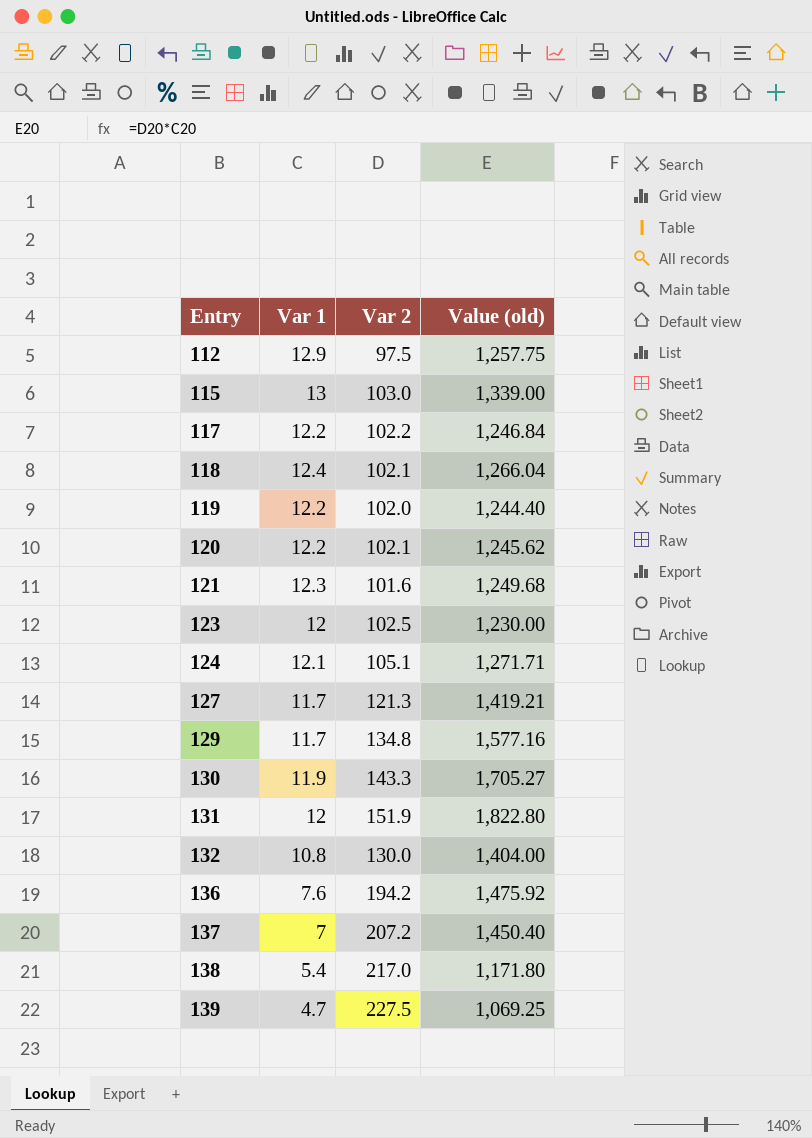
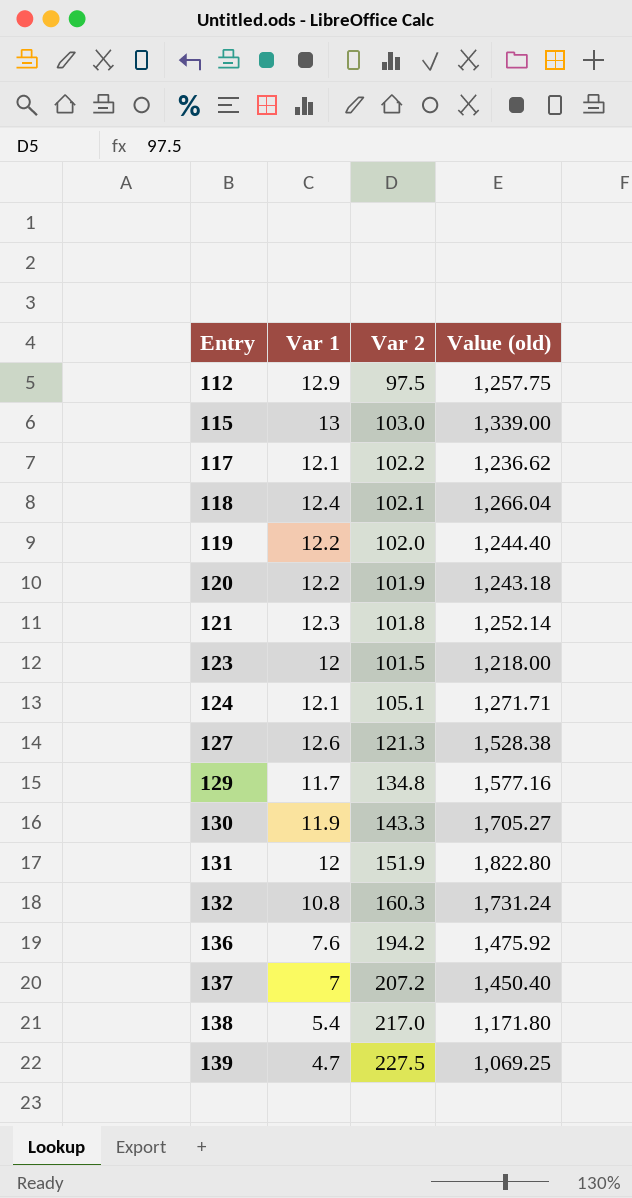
117 | Var 1: 12.2 -> 12.1
117 | Value (old): 1,246.84 -> 1,236.62
120 | Var 2: 102.1 -> 101.9
120 | Value (old): 1,245.62 -> 1,243.18
121 | Var 2: 101.6 -> 101.8
121 | Value (old): 1,249.68 -> 1,252.14
123 | Var 2: 102.5 -> 101.5
123 | Value (old): 1,230.00 -> 1,218.00
127 | Var 1: 11.7 -> 12.6
127 | Value (old): 1,419.21 -> 1,528.38
132 | Var 2: 130.0 -> 160.3
132 | Value (old): 1,404.00 -> 1,731.24

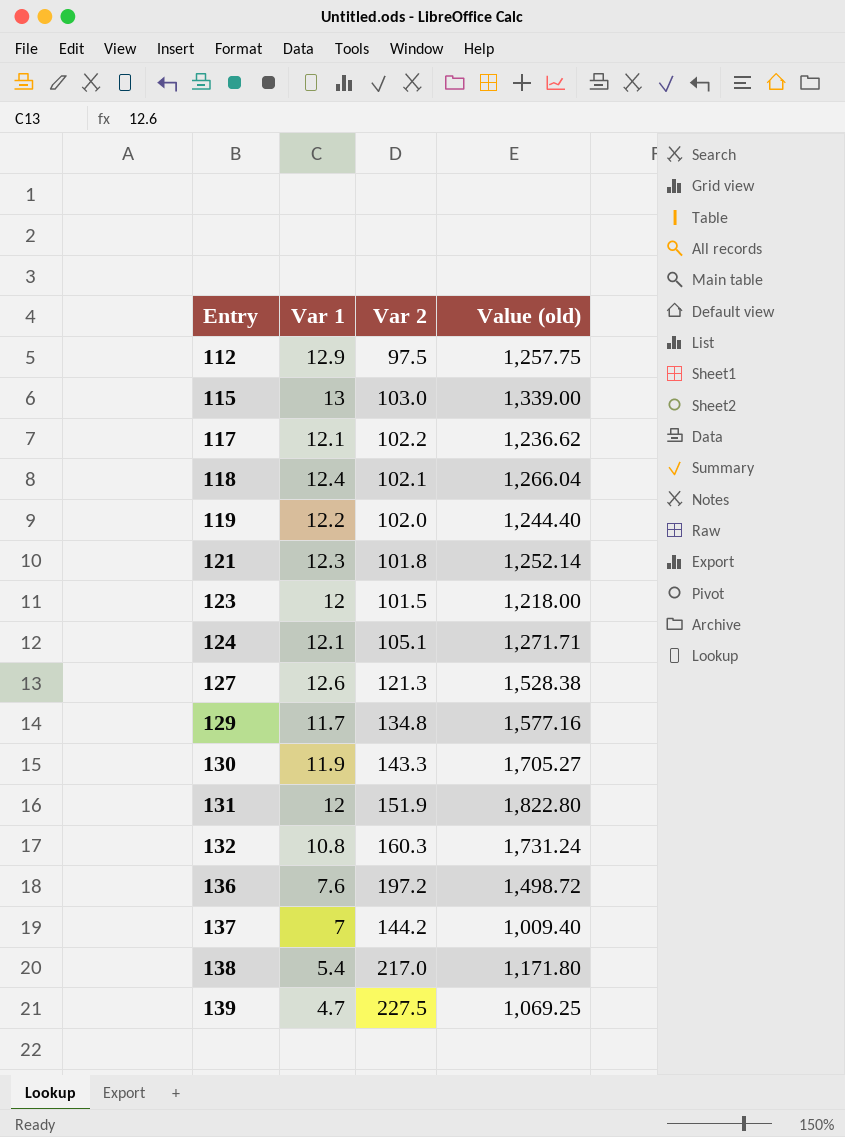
row 120: 12.2 | 101.9 | 1,243.18 -> none
136 | Var 2: 194.2 -> 197.2
136 | Value (old): 1,475.92 -> 1,498.72
137 | Var 2: 207.2 -> 144.2
137 | Value (old): 1,450.40 -> 1,009.40

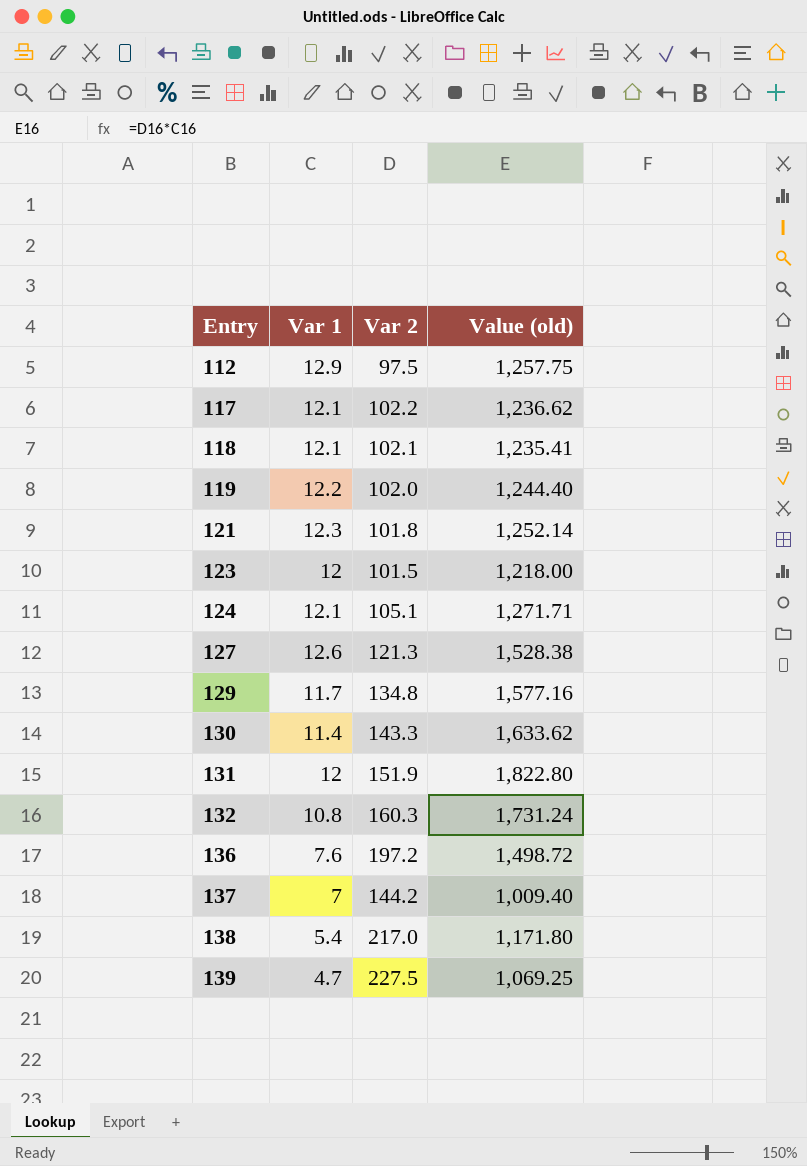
row 115: 13 | 103.0 | 1,339.00 -> none
118 | Var 1: 12.4 -> 12.1
118 | Value (old): 1,266.04 -> 1,235.41
130 | Var 1: 11.9 -> 11.4
130 | Value (old): 1,705.27 -> 1,633.62

